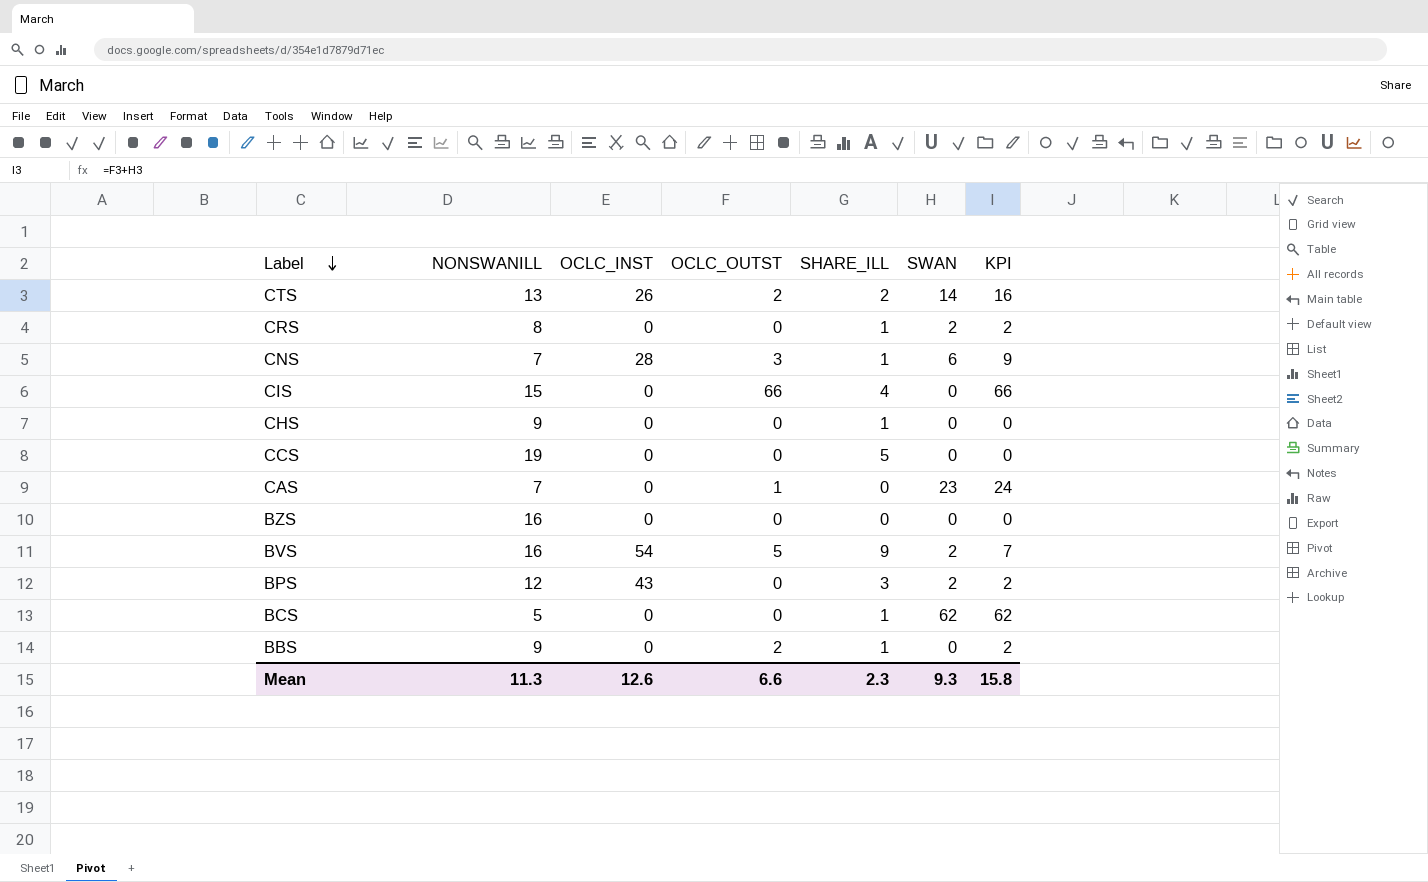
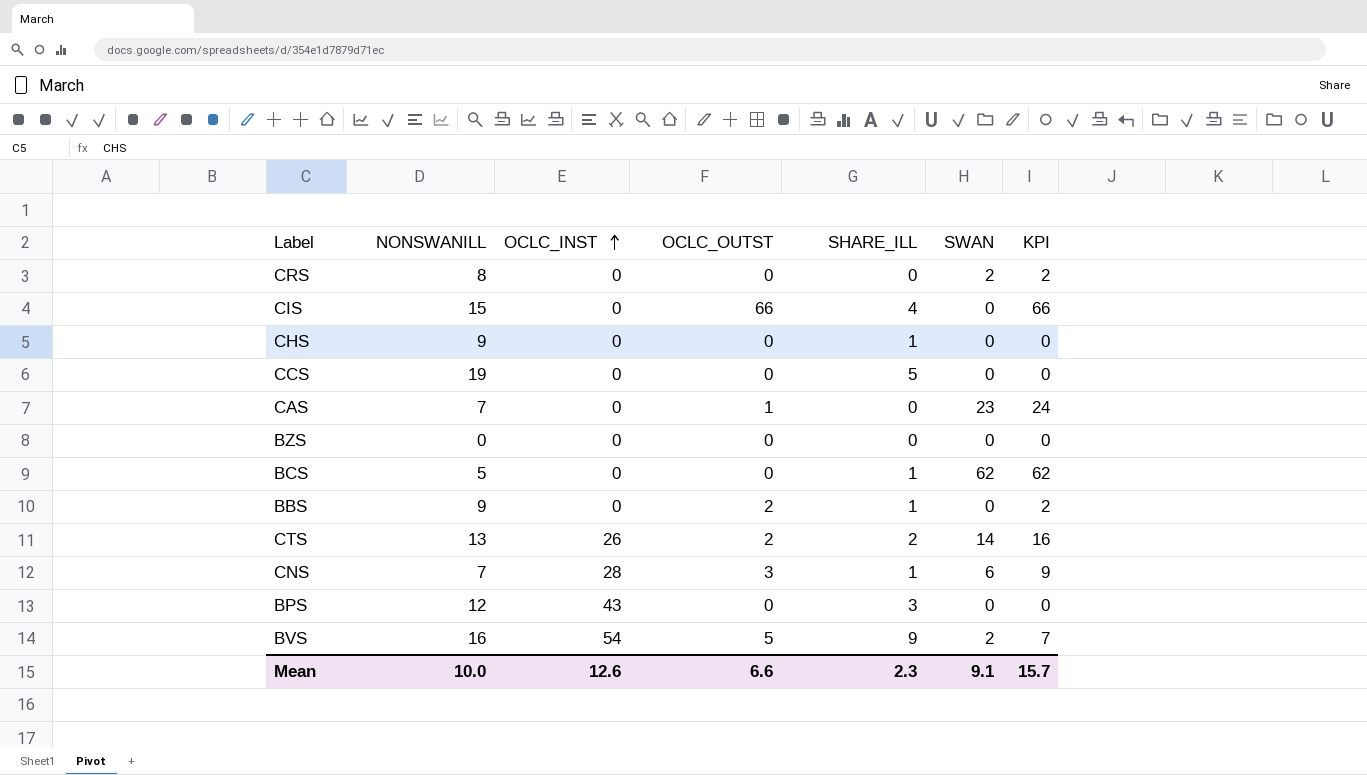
row order: Label descending -> OCLC_INST ascending
CRS | SHARE_ILL: 1 -> 0
BZS | NONSWANILL: 16 -> 0
BPS | SWAN: 2 -> 0
BPS | KPI: 2 -> 0
Mean | NONSWANILL: 11.3 -> 10.0
Mean | SWAN: 9.3 -> 9.1
Mean | KPI: 15.8 -> 15.7

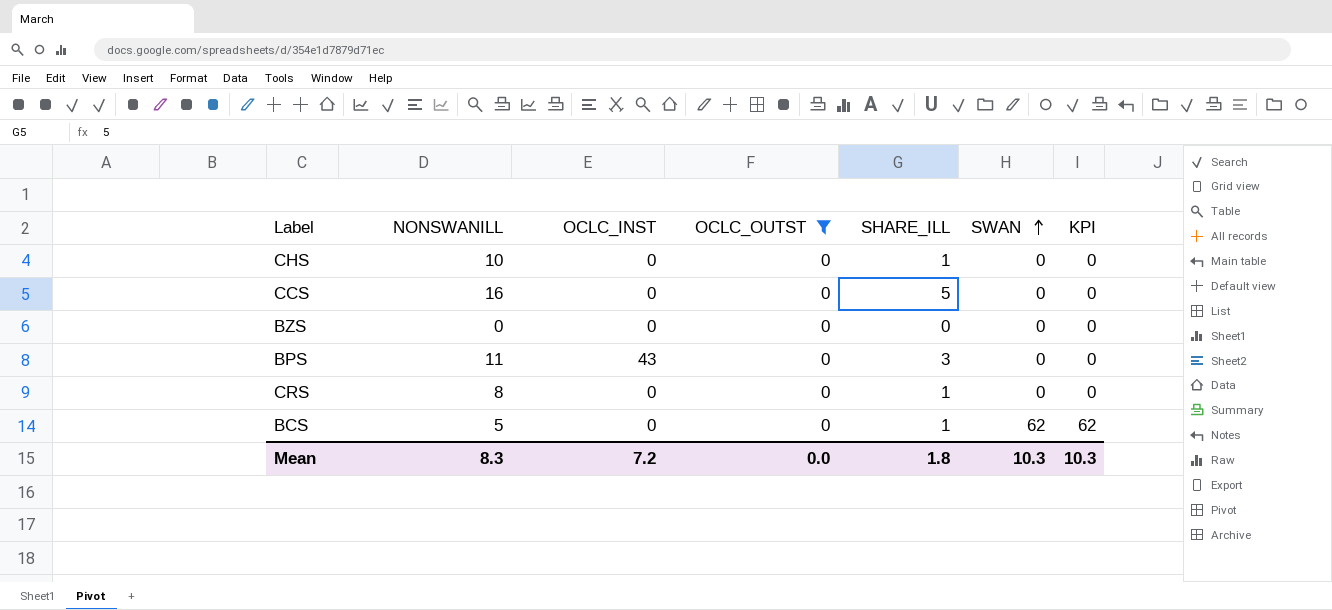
filter: none -> OCLC_OUTST = 0
row order: OCLC_INST ascending -> SWAN ascending
CHS | NONSWANILL: 9 -> 10
CCS | NONSWANILL: 19 -> 16
BPS | NONSWANILL: 12 -> 11
CRS | SHARE_ILL: 0 -> 1
CRS | SWAN: 2 -> 0
CRS | KPI: 2 -> 0
Mean | NONSWANILL: 10.0 -> 8.3
Mean | OCLC_INST: 12.6 -> 7.2
Mean | OCLC_OUTST: 6.6 -> 0.0
Mean | SHARE_ILL: 2.3 -> 1.8
Mean | SWAN: 9.1 -> 10.3
Mean | KPI: 15.7 -> 10.3

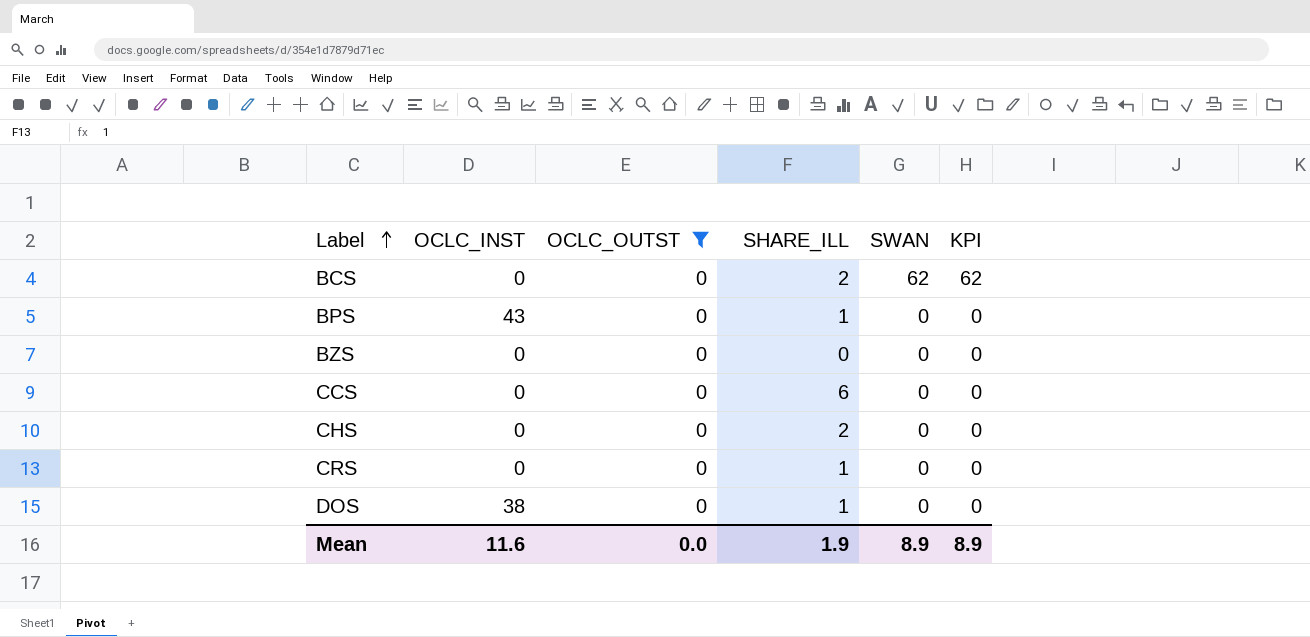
row order: SWAN ascending -> Label ascending
column NONSWANILL | position: 2 -> none
BCS | SHARE_ILL: 1 -> 2
BPS | SHARE_ILL: 3 -> 1
CCS | SHARE_ILL: 5 -> 6
CHS | SHARE_ILL: 1 -> 2
row DOS: none -> 38 | 0 | 1 | 0 | 0
Mean | OCLC_INST: 7.2 -> 11.6
Mean | SHARE_ILL: 1.8 -> 1.9
Mean | SWAN: 10.3 -> 8.9
Mean | KPI: 10.3 -> 8.9

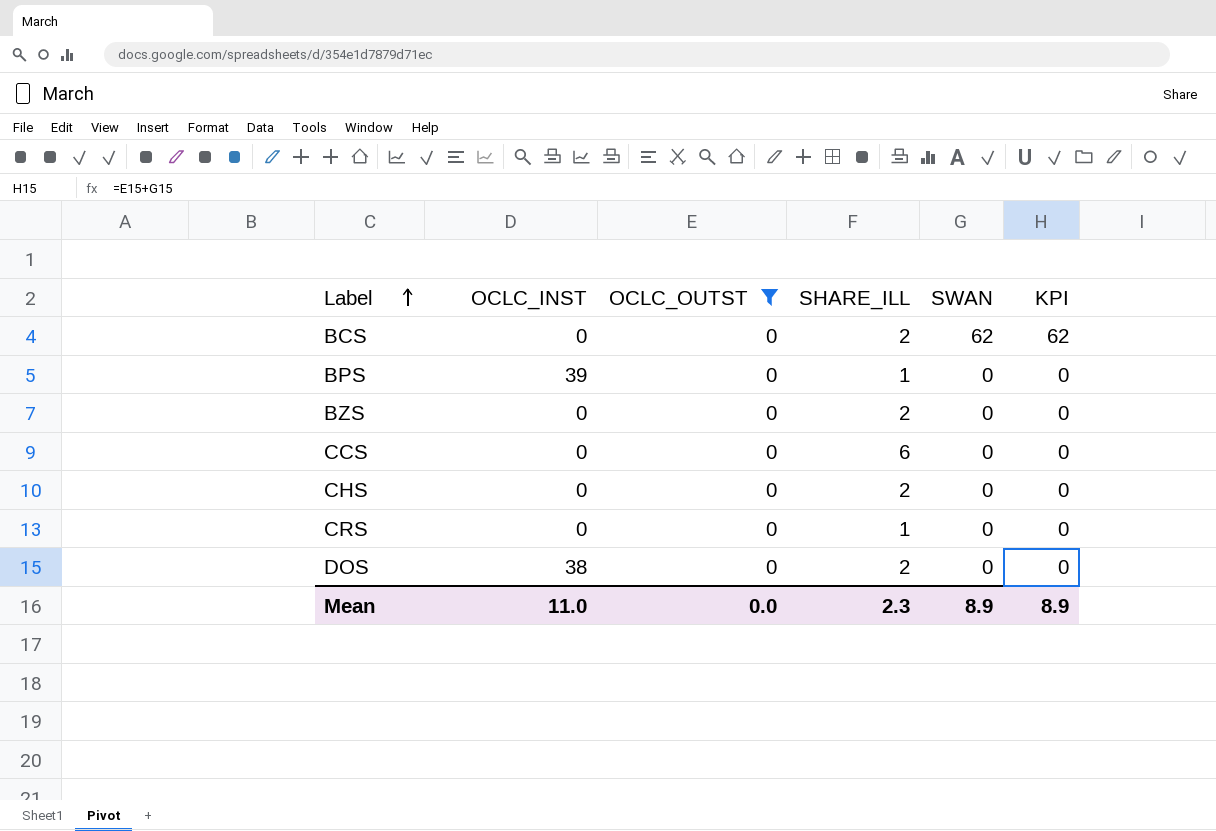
BPS | OCLC_INST: 43 -> 39
BZS | SHARE_ILL: 0 -> 2
DOS | SHARE_ILL: 1 -> 2
Mean | OCLC_INST: 11.6 -> 11.0
Mean | SHARE_ILL: 1.9 -> 2.3

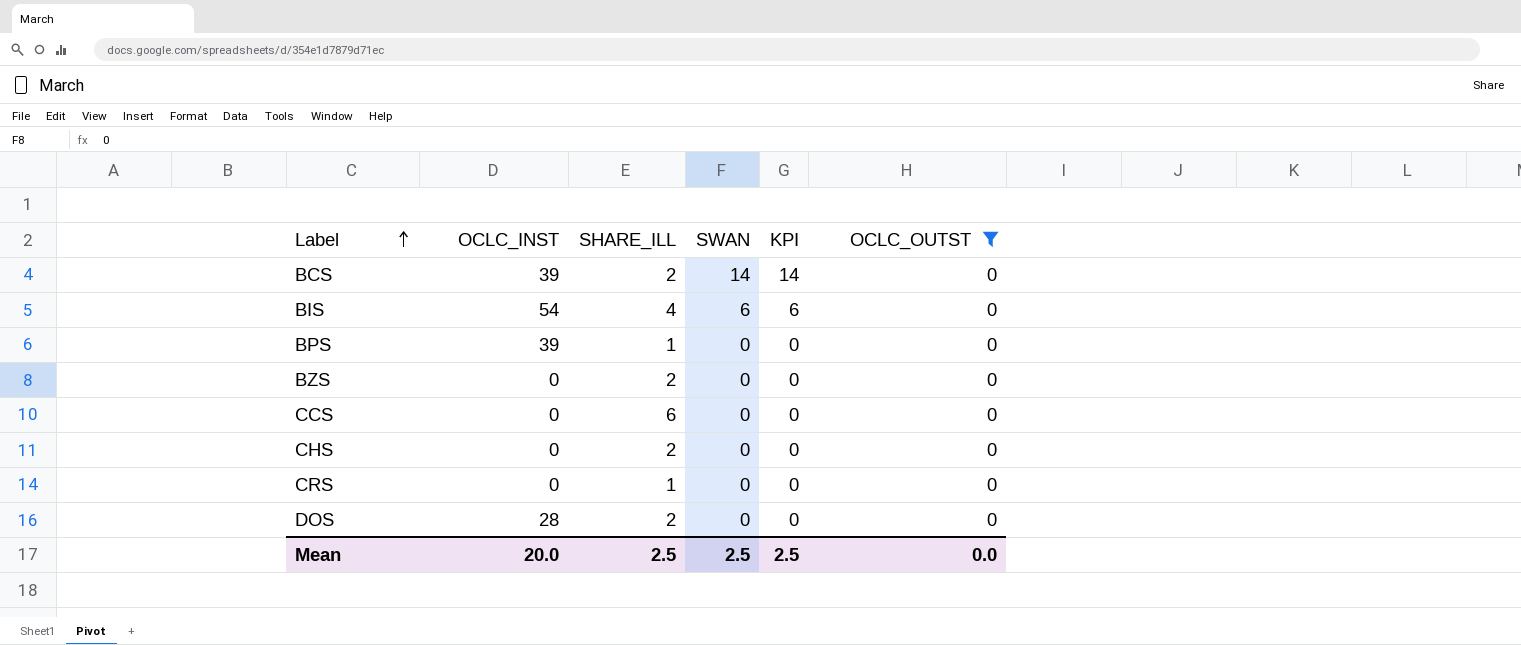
column OCLC_OUTST | position: 3 -> 6
BCS | OCLC_INST: 0 -> 39
BCS | SWAN: 62 -> 14
BCS | KPI: 62 -> 14
row BIS: none -> 54 | 4 | 6 | 6 | 0
DOS | OCLC_INST: 38 -> 28
Mean | OCLC_INST: 11.0 -> 20.0
Mean | SHARE_ILL: 2.3 -> 2.5
Mean | SWAN: 8.9 -> 2.5
Mean | KPI: 8.9 -> 2.5

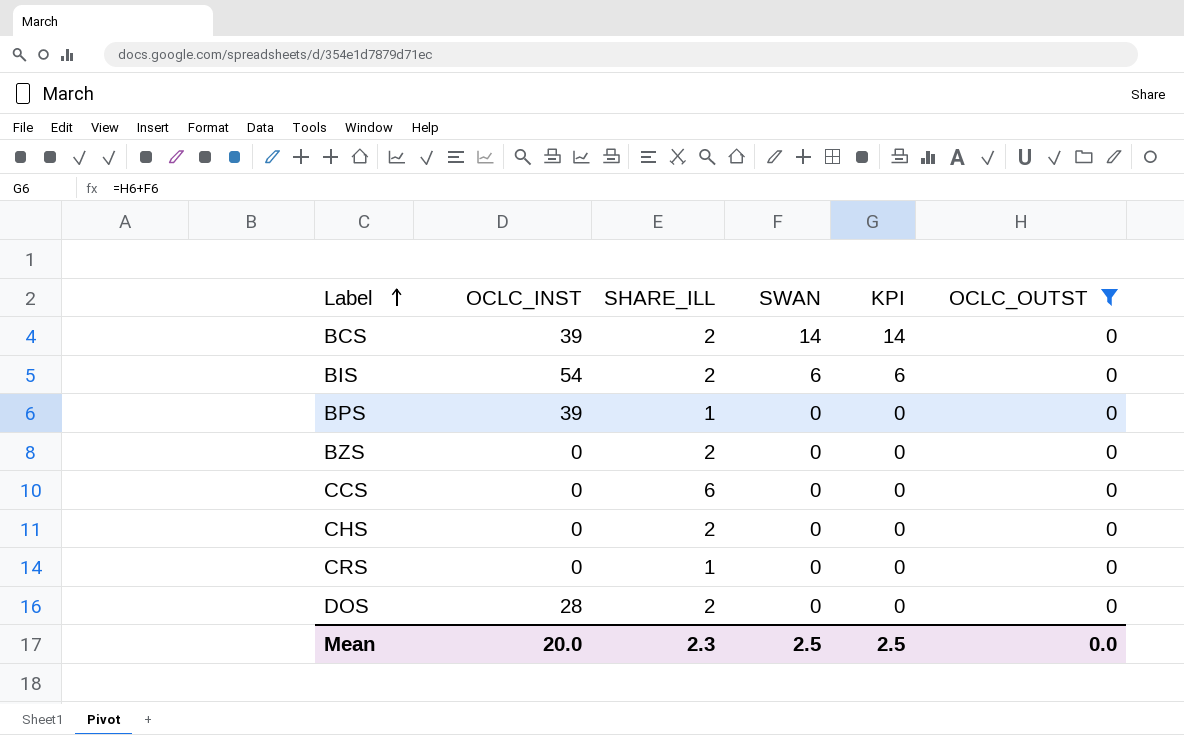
BIS | SHARE_ILL: 4 -> 2
Mean | SHARE_ILL: 2.5 -> 2.3

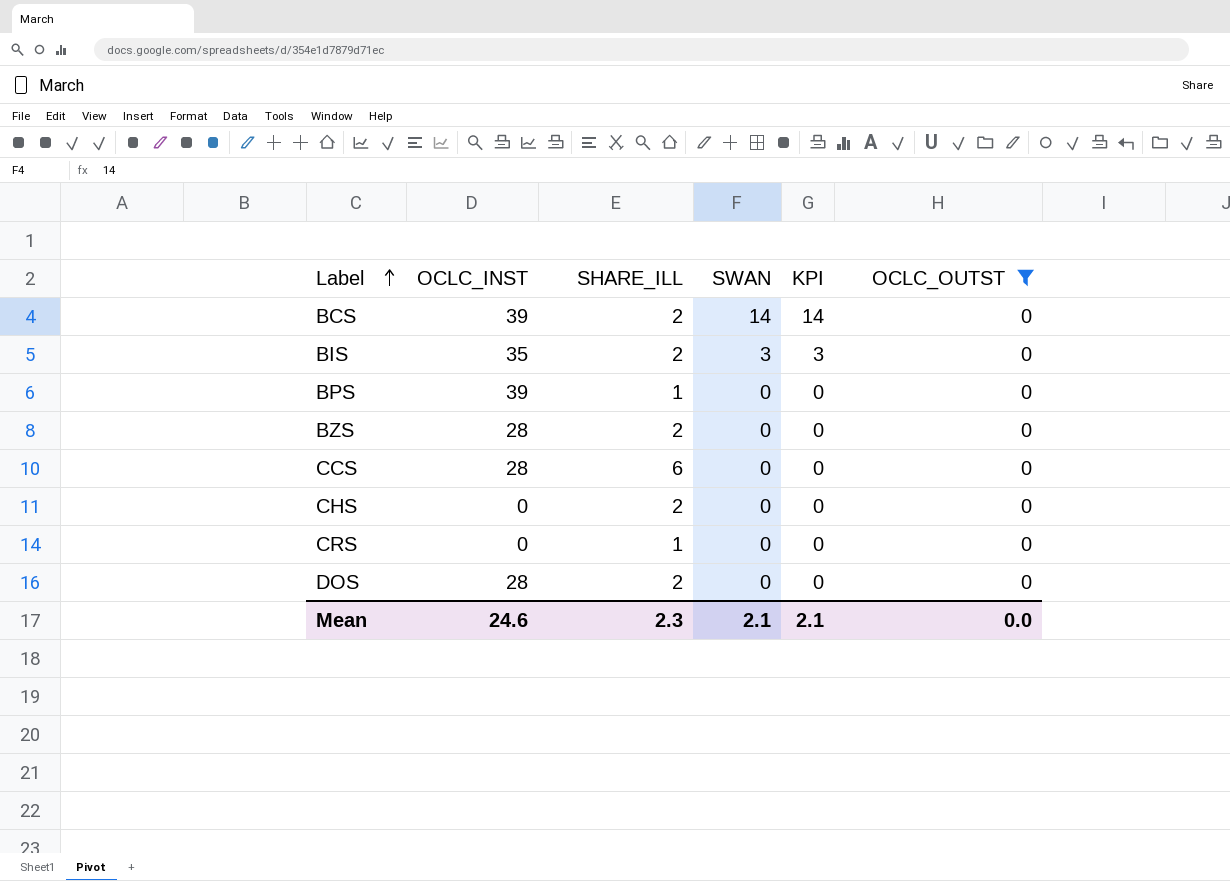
BIS | OCLC_INST: 54 -> 35
BIS | SWAN: 6 -> 3
BIS | KPI: 6 -> 3
BZS | OCLC_INST: 0 -> 28
CCS | OCLC_INST: 0 -> 28
Mean | OCLC_INST: 20.0 -> 24.6
Mean | SWAN: 2.5 -> 2.1
Mean | KPI: 2.5 -> 2.1

